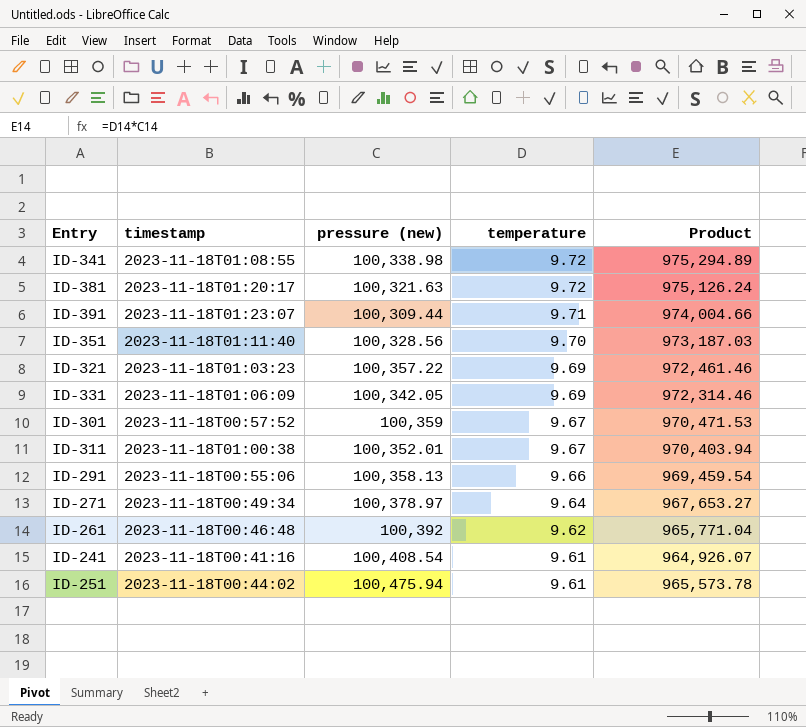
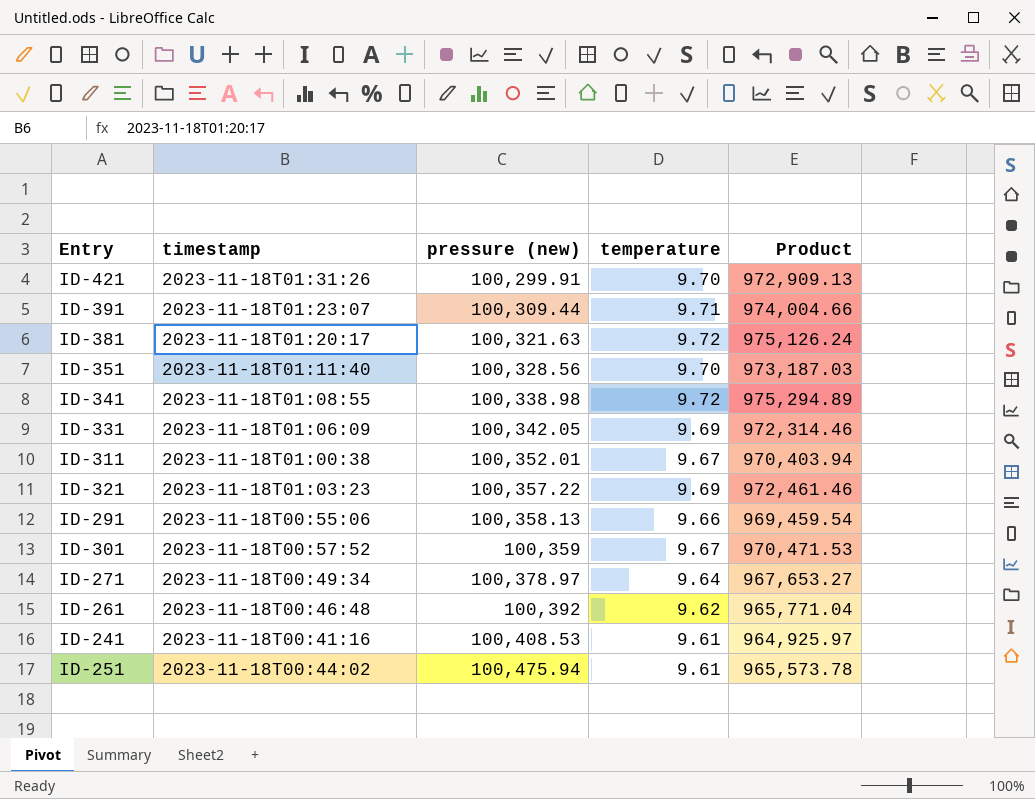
row order: temperature descending -> pressure (new) ascending
row ID-421: none -> 2023-11-18T01:31:26 | 100,299.91 | 9.70 | 972,909.13
ID-241 | pressure (new): 100,408.54 -> 100,408.53
ID-241 | Product: 964,926.07 -> 964,925.97

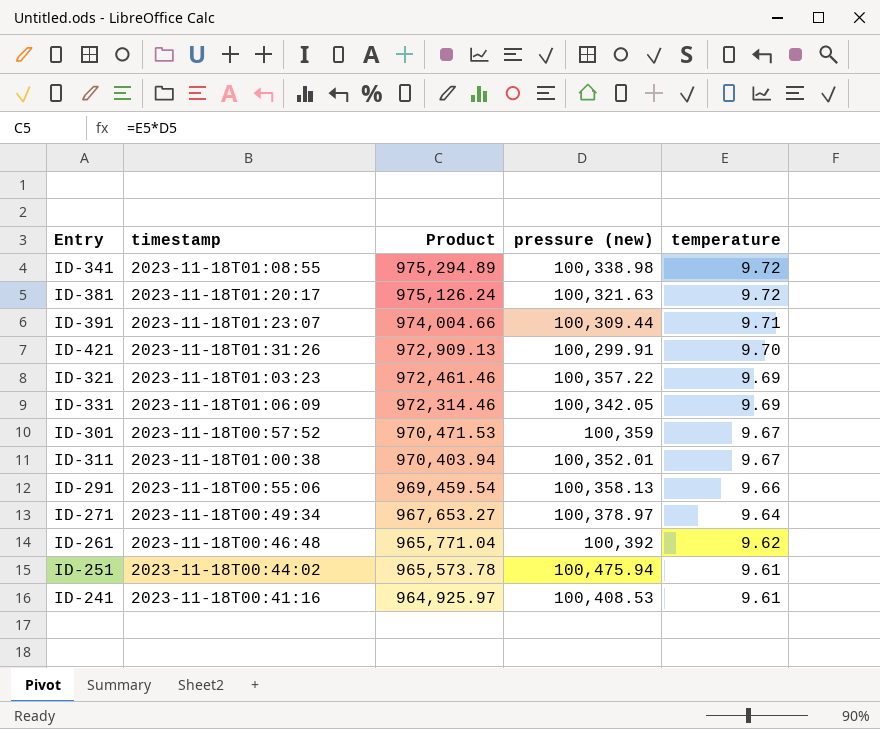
row order: pressure (new) ascending -> Product descending
column Product | position: 5 -> 3
row ID-351: 2023-11-18T01:11:40 | 100,328.56 | 9.70 | 973,187.03 -> none

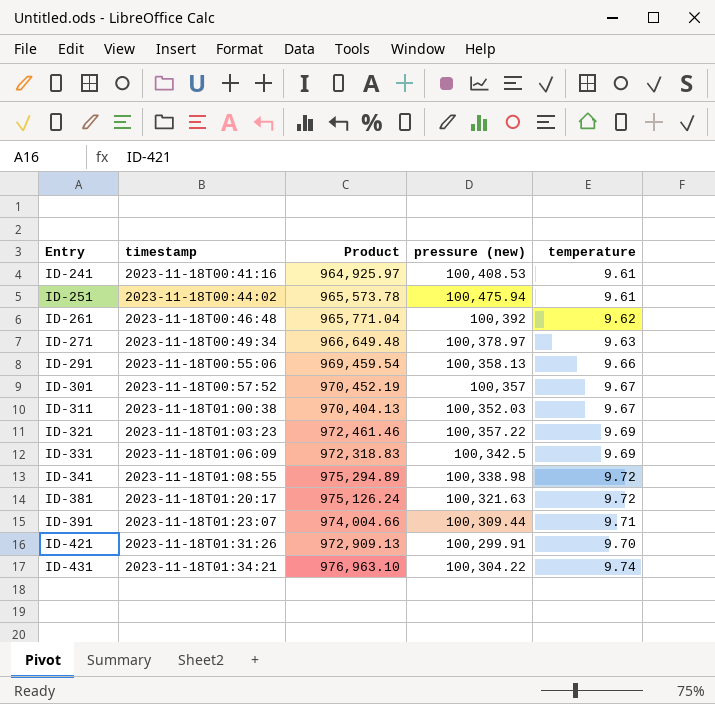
row order: Product descending -> Entry ascending
ID-271 | Product: 967,653.27 -> 966,649.48
ID-271 | temperature: 9.64 -> 9.63
ID-301 | Product: 970,471.53 -> 970,452.19
ID-301 | pressure (new): 100,359 -> 100,357
ID-311 | Product: 970,403.94 -> 970,404.13
ID-311 | pressure (new): 100,352.01 -> 100,352.03
ID-331 | Product: 972,314.46 -> 972,318.83
ID-331 | pressure (new): 100,342.05 -> 100,342.5
row ID-431: none -> 2023-11-18T01:34:21 | 976,963.10 | 100,304.22 | 9.74

